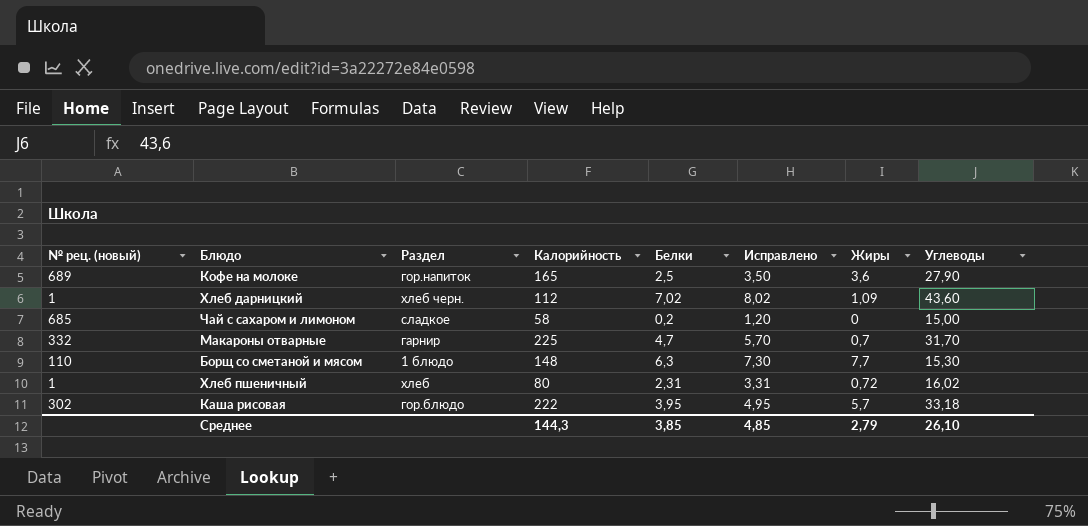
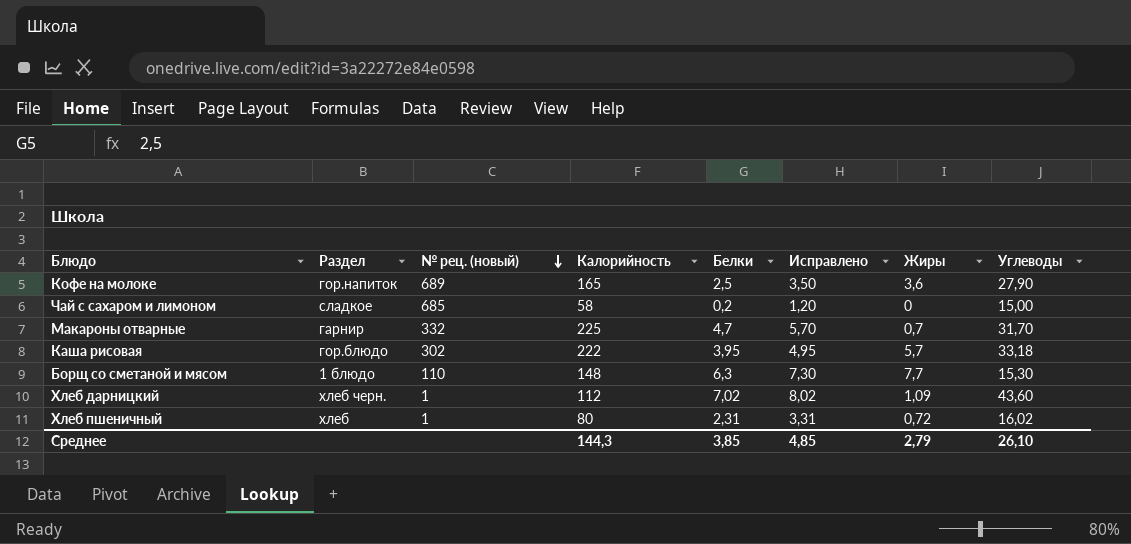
row order: none -> № рец. (новый) descending
column № рец. (новый) | position: 1 -> 3

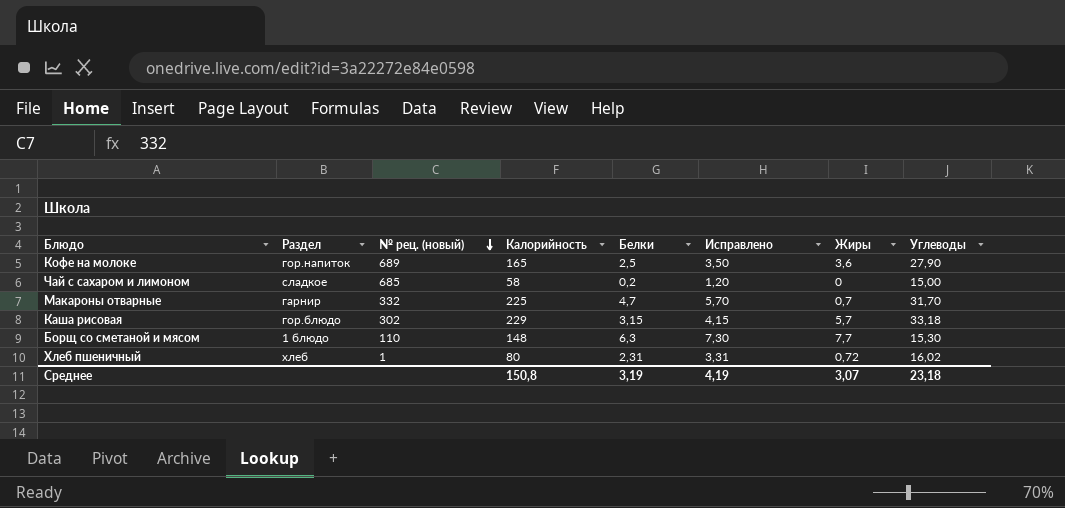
row Хлеб дарницкий: хлеб черн. | 1 | 112 | 7,02 | 8,02 | 1,09 | 43,60 -> none
Каша рисовая | Калорийность: 222 -> 229
Каша рисовая | Белки: 3,95 -> 3,15
Каша рисовая | Исправлено: 4,95 -> 4,15
Среднее | Калорийность: 144,3 -> 150,8
Среднее | Белки: 3,85 -> 3,19
Среднее | Исправлено: 4,85 -> 4,19
Среднее | Жиры: 2,79 -> 3,07
Среднее | Углеводы: 26,10 -> 23,18

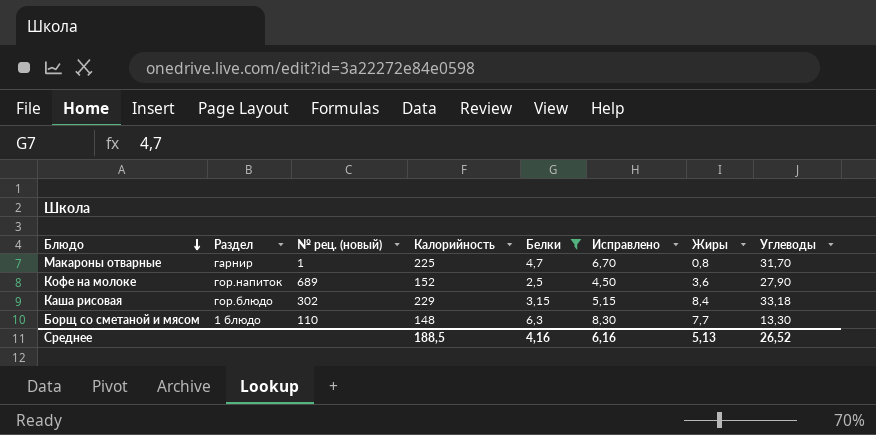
filter: none -> Белки >= 2,5
row order: № рец. (новый) descending -> Блюдо descending
column Исправлено | formula: [Белки] + 1 -> [Белки] + 2
Макароны отварные | № рец. (новый): 332 -> 1
Макароны отварные | Жиры: 0,7 -> 0,8
Кофе на молоке | Калорийность: 165 -> 152
Каша рисовая | Жиры: 5,7 -> 8,4
Борщ со сметаной и мясом | Углеводы: 15,30 -> 13,30
Среднее | Калорийность: 150,8 -> 188,5
Среднее | Белки: 3,19 -> 4,16
Среднее | Исправлено: 4,19 -> 6,16
Среднее | Жиры: 3,07 -> 5,13
Среднее | Углеводы: 23,18 -> 26,52

